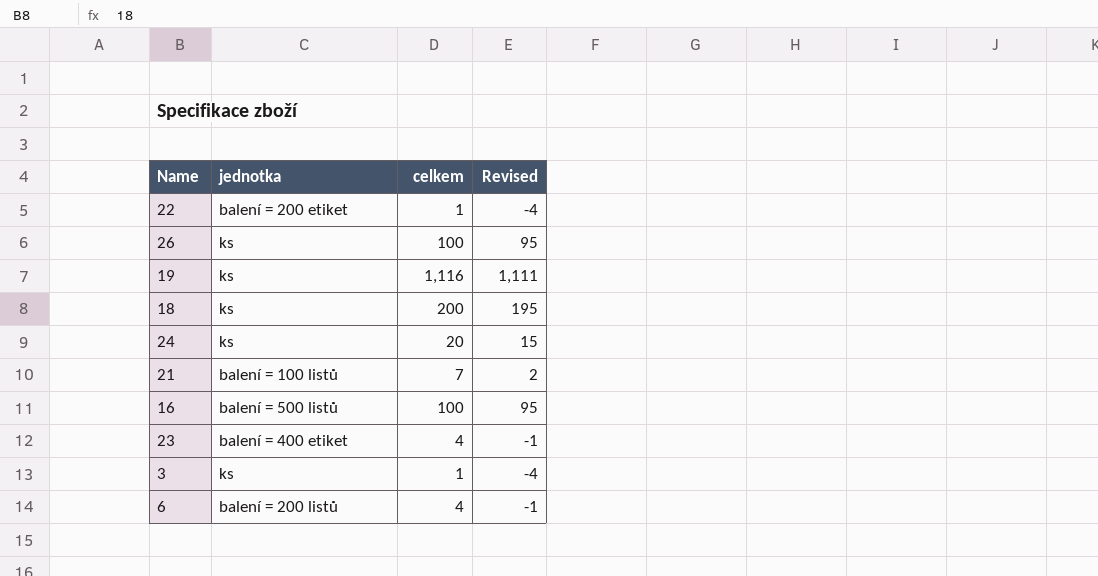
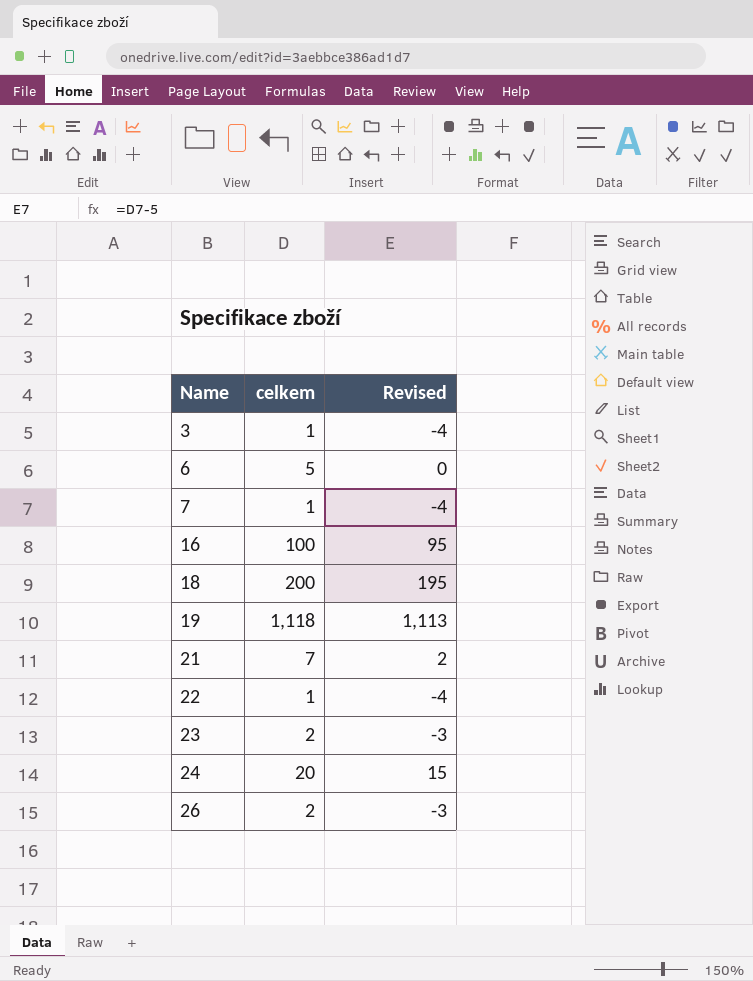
row order: none -> Name ascending
column jednotka | position: 2 -> none
6 | celkem: 4 -> 5
6 | Revised: -1 -> 0
row 7: none -> 1 | -4
19 | celkem: 1,116 -> 1,118
19 | Revised: 1,111 -> 1,113
23 | celkem: 4 -> 2
23 | Revised: -1 -> -3
26 | celkem: 100 -> 2
26 | Revised: 95 -> -3

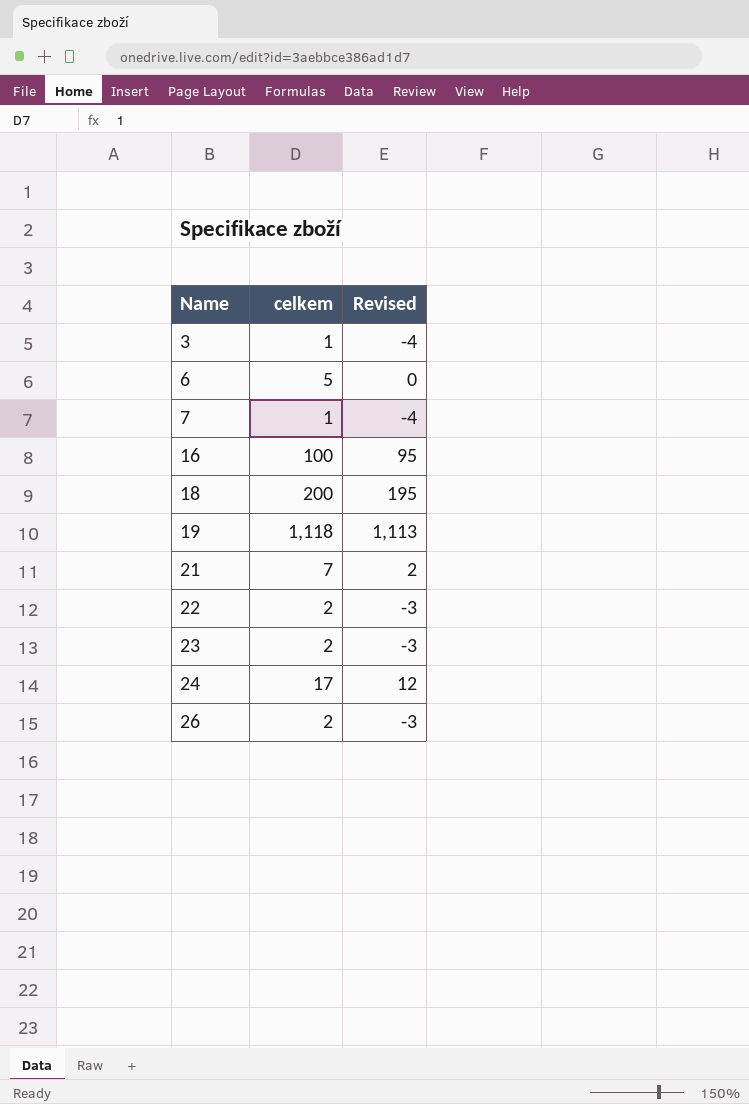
22 | celkem: 1 -> 2
22 | Revised: -4 -> -3
24 | celkem: 20 -> 17
24 | Revised: 15 -> 12

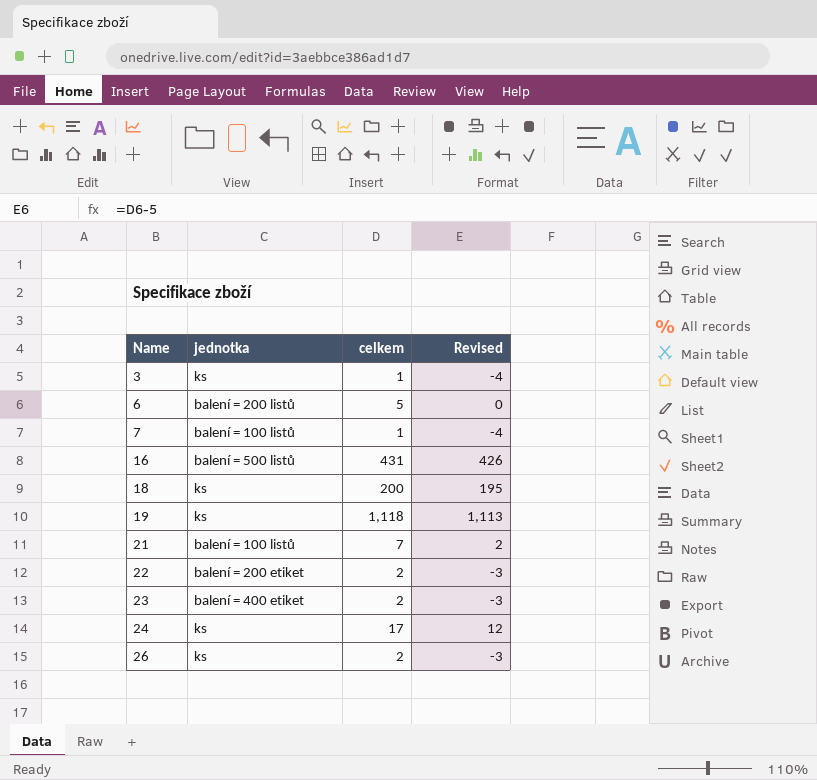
column jednotka | position: none -> 2
16 | celkem: 100 -> 431
16 | Revised: 95 -> 426

